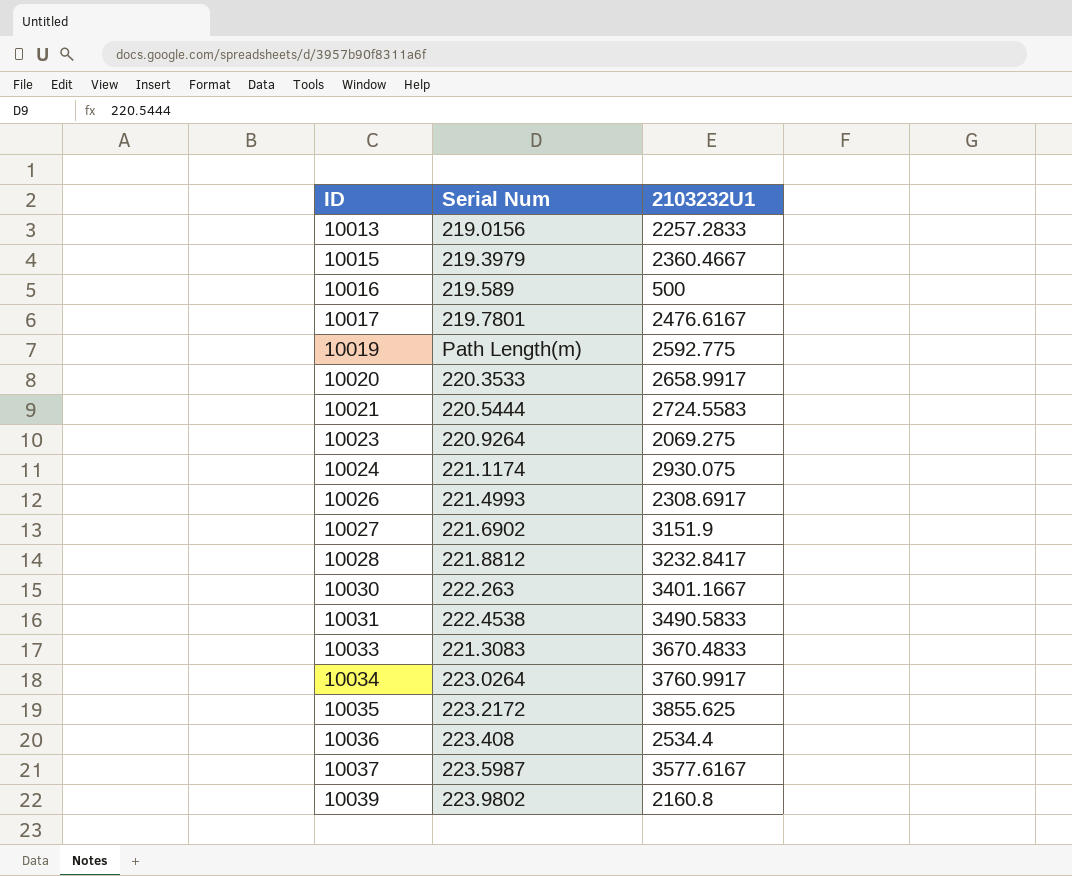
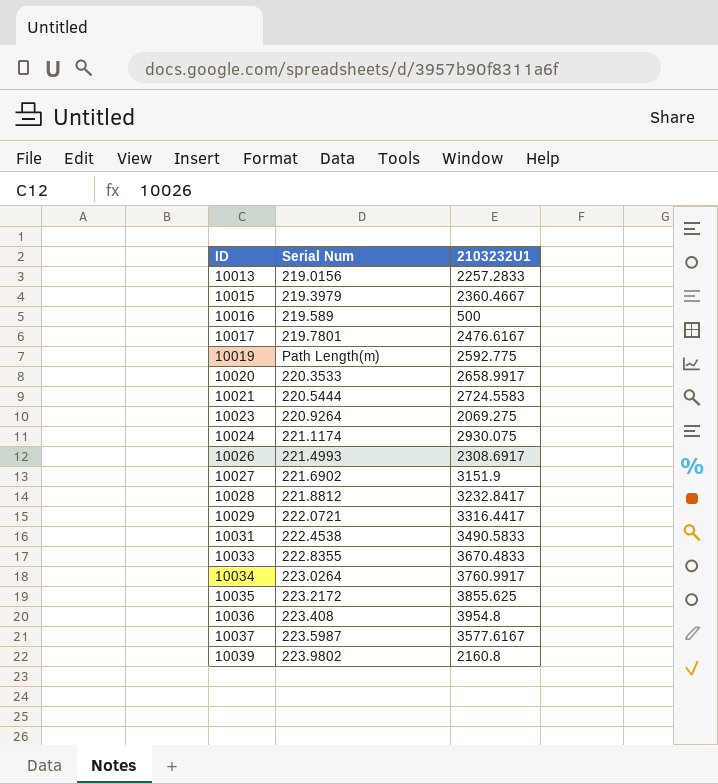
row 10030: 222.263 | 3401.1667 -> none
row 10029: none -> 222.0721 | 3316.4417
10033 | Serial Num: 221.3083 -> 222.8355
10036 | 2103232U1: 2534.4 -> 3954.8

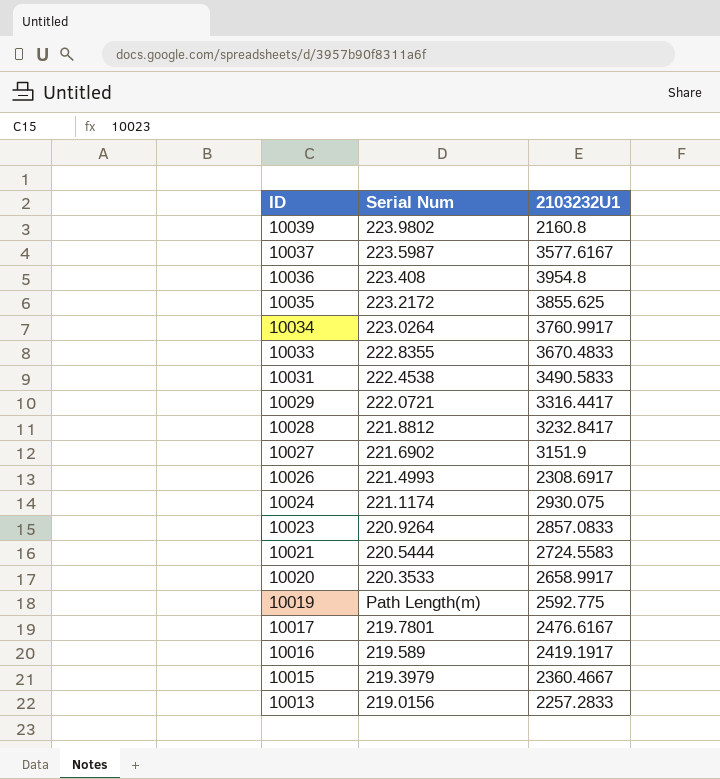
row order: ID ascending -> ID descending
10023 | 2103232U1: 2069.275 -> 2857.0833
10016 | 2103232U1: 500 -> 2419.1917

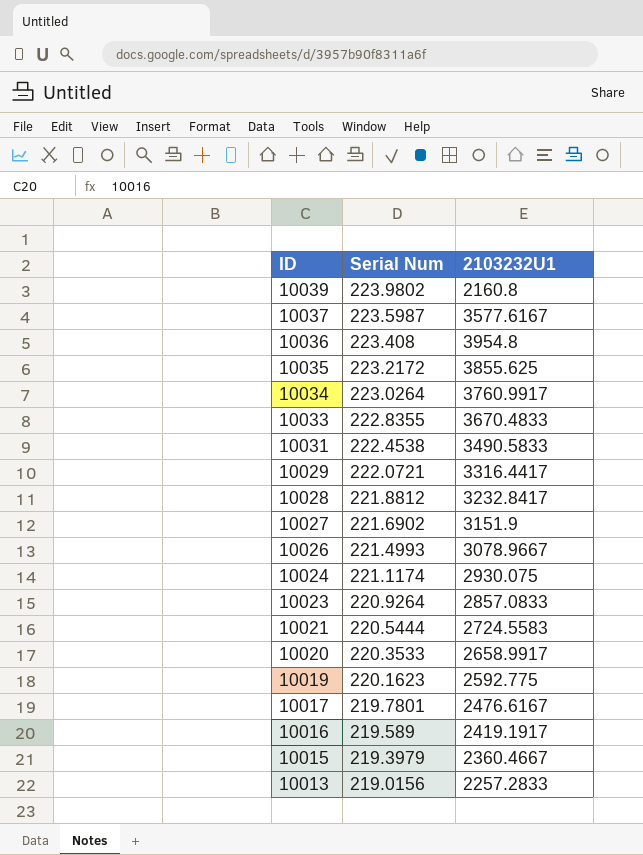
10026 | 2103232U1: 2308.6917 -> 3078.9667
10019 | Serial Num: Path Length(m) -> 220.1623

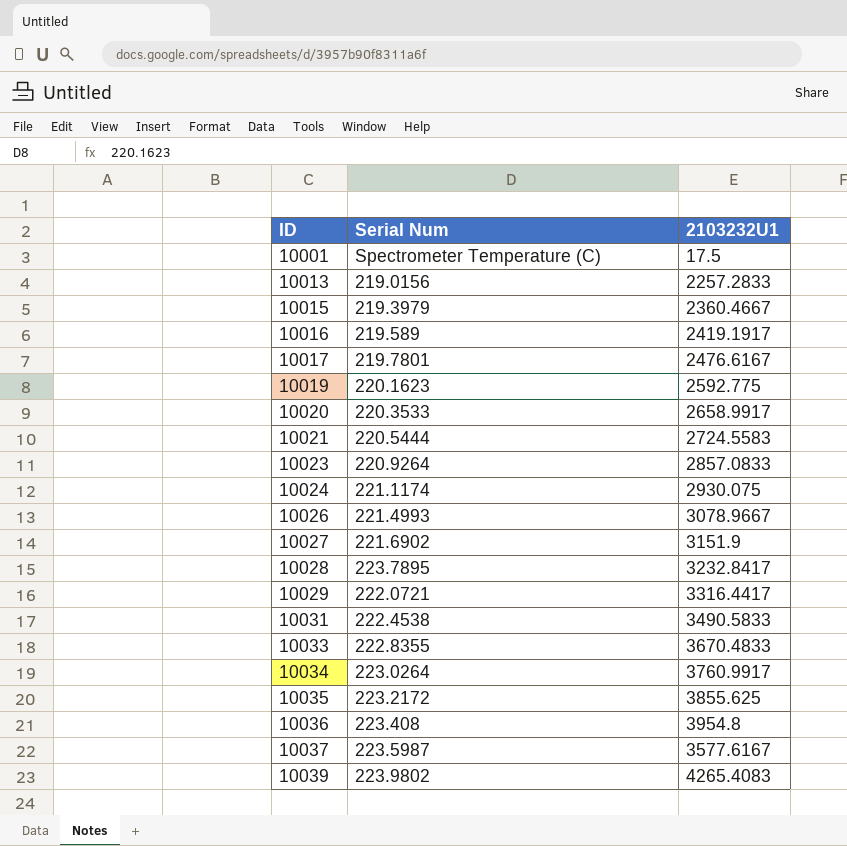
row order: ID descending -> ID ascending
row 10001: none -> Spectrometer Temperature (C) | 17.5
10028 | Serial Num: 221.8812 -> 223.7895
10039 | 2103232U1: 2160.8 -> 4265.4083

